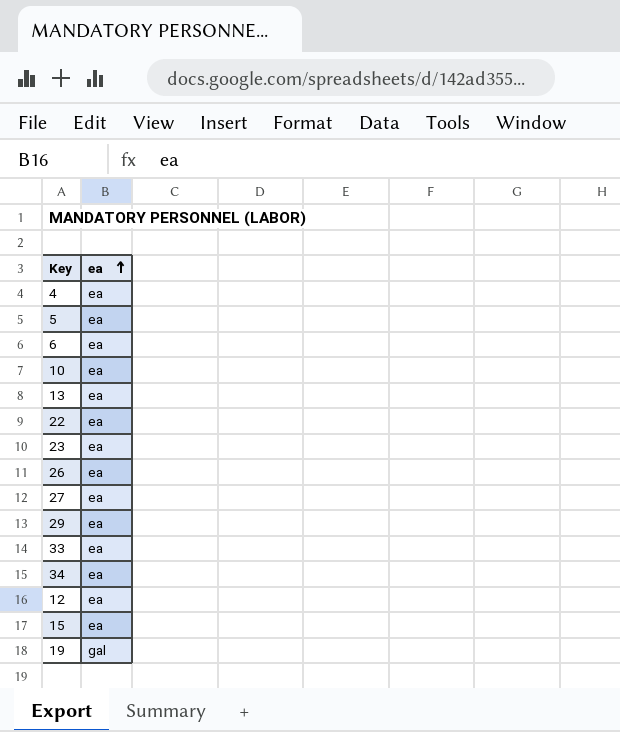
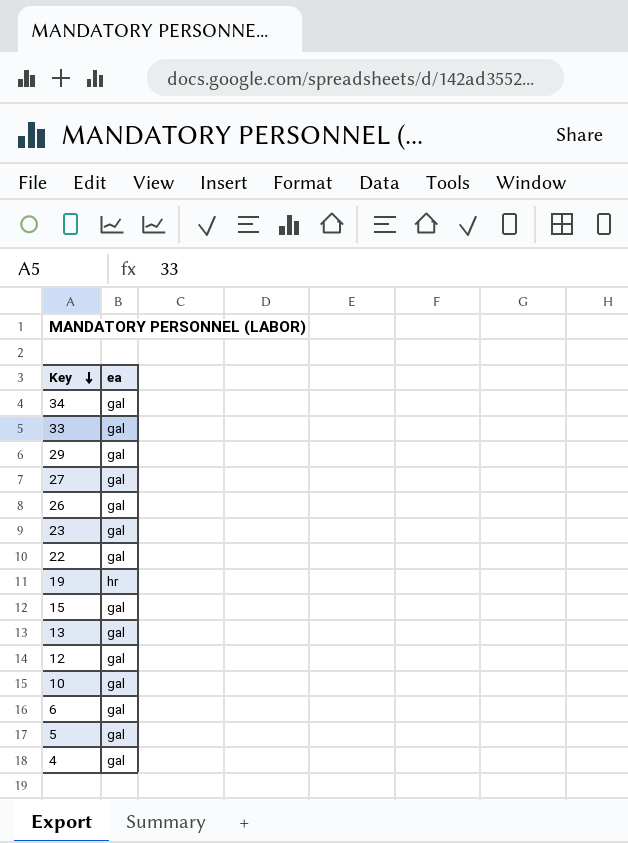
row order: ea ascending -> Key descending
34 | ea: ea -> gal
33 | ea: ea -> gal
29 | ea: ea -> gal
27 | ea: ea -> gal
26 | ea: ea -> gal
23 | ea: ea -> gal
22 | ea: ea -> gal
19 | ea: gal -> hr
15 | ea: ea -> gal
13 | ea: ea -> gal
12 | ea: ea -> gal
10 | ea: ea -> gal
6 | ea: ea -> gal
5 | ea: ea -> gal
4 | ea: ea -> gal

